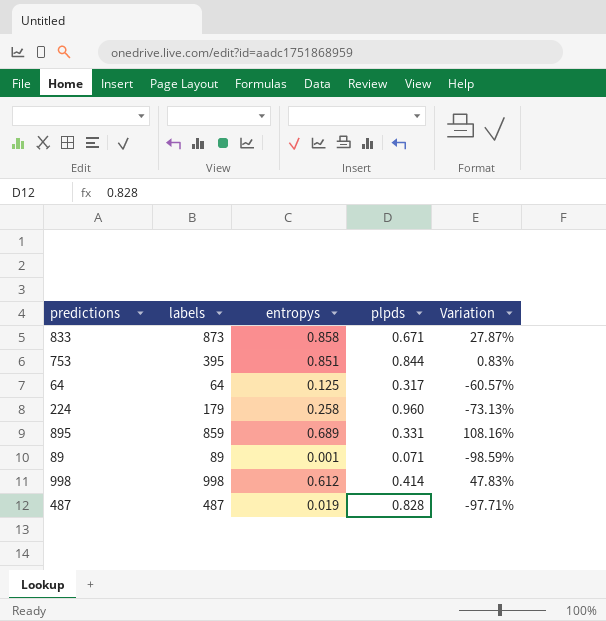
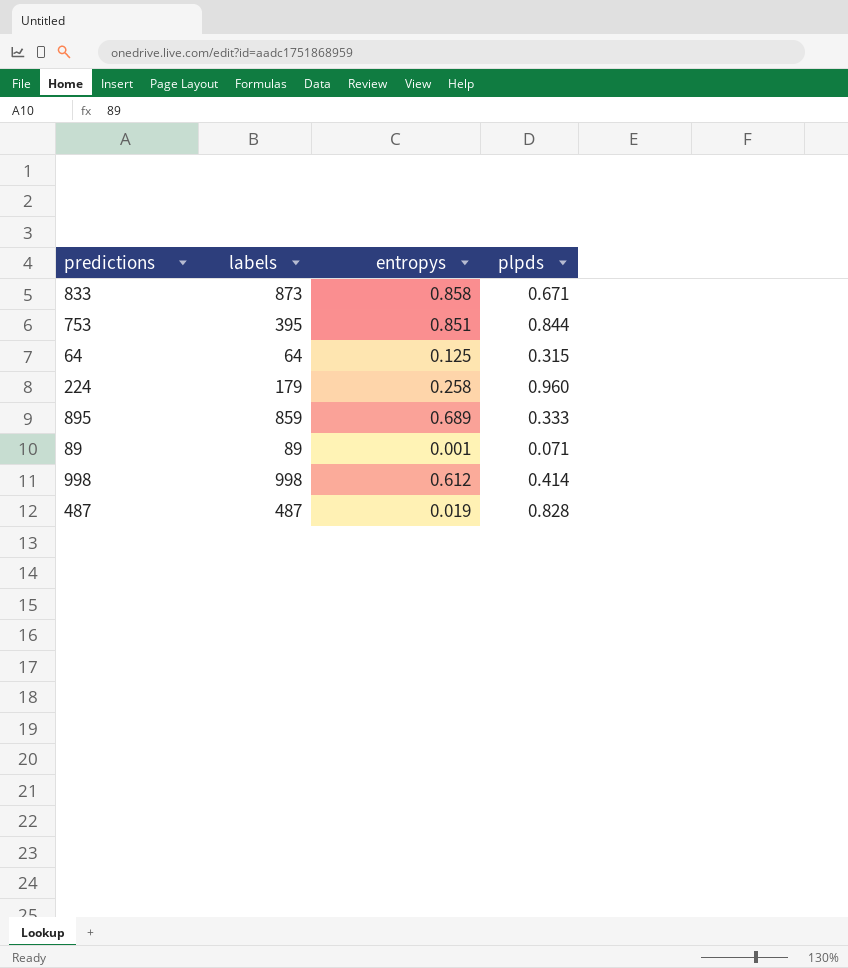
column Variation | formula: ([entropys] - [plpds]) / [plpds] -> none
64 | plpds: 0.317 -> 0.315
895 | plpds: 0.331 -> 0.333

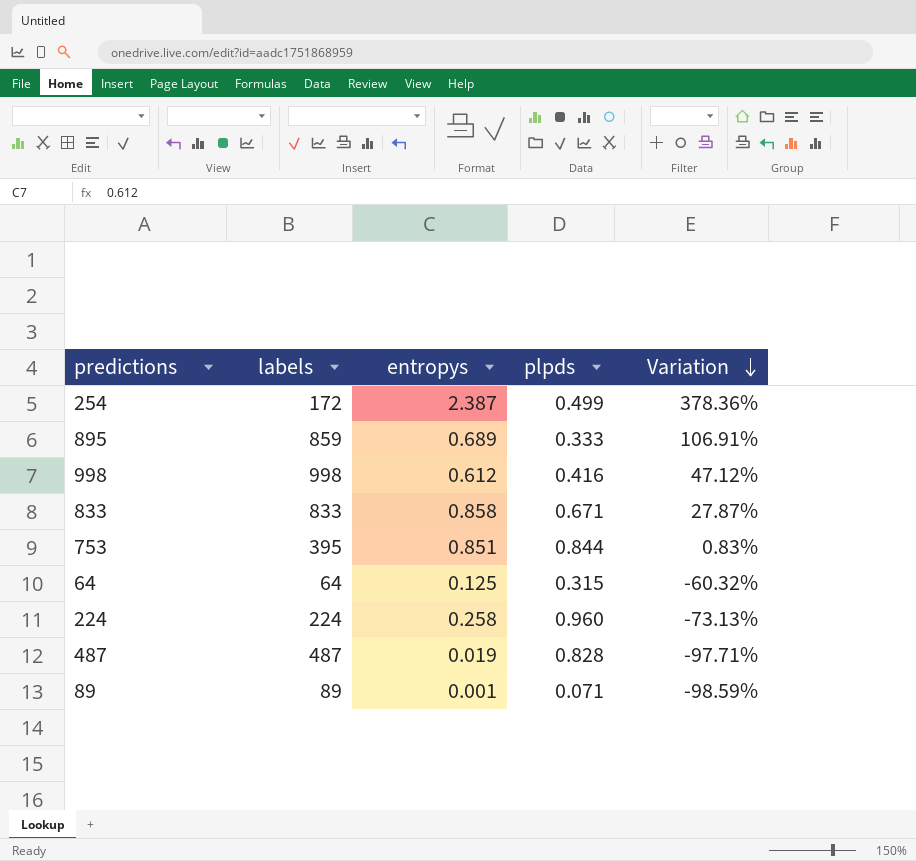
row order: none -> Variation descending
column Variation | formula: none -> ([entropys] - [plpds]) / [plpds]
row 254: none -> 172 | 2.387 | 0.499 | 378.36%
998 | plpds: 0.414 -> 0.416
833 | labels: 873 -> 833
224 | labels: 179 -> 224

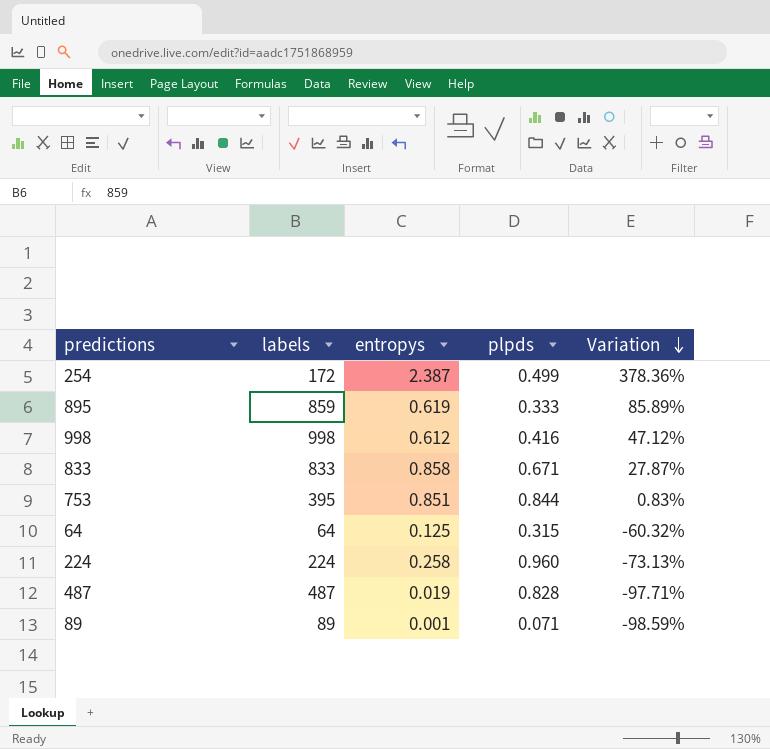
895 | entropys: 0.689 -> 0.619
895 | Variation: 106.91% -> 85.89%

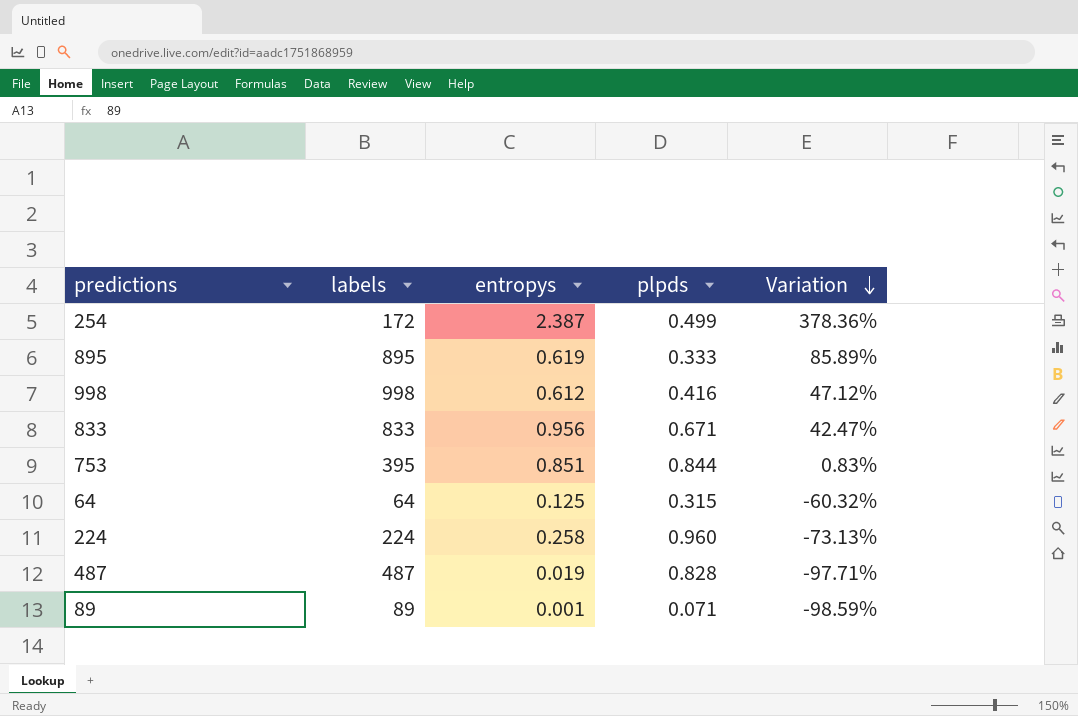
895 | labels: 859 -> 895
833 | entropys: 0.858 -> 0.956
833 | Variation: 27.87% -> 42.47%

